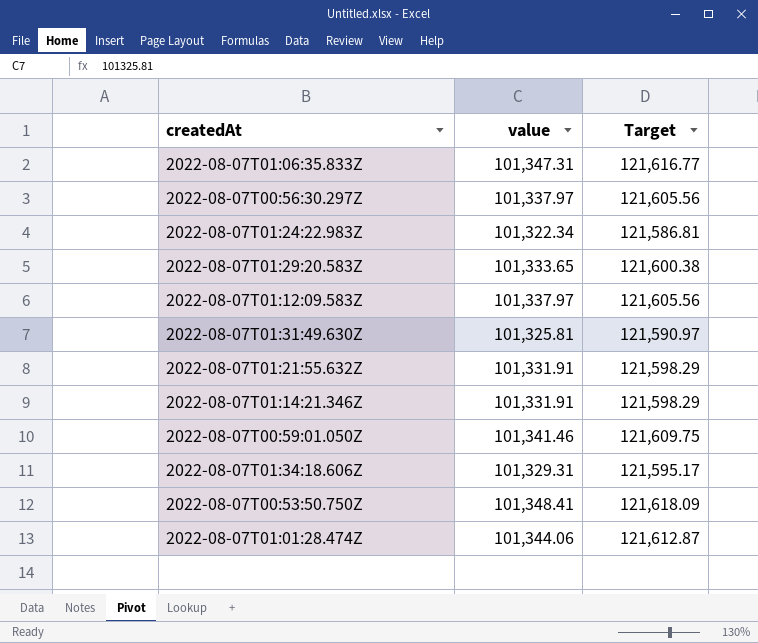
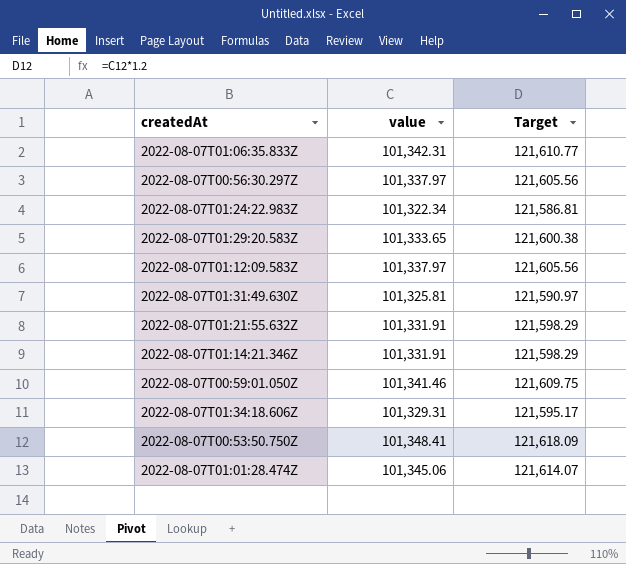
2022-08-07T01:06:35.833Z | value: 101,347.31 -> 101,342.31
2022-08-07T01:06:35.833Z | Target: 121,616.77 -> 121,610.77
2022-08-07T01:01:28.474Z | value: 101,344.06 -> 101,345.06
2022-08-07T01:01:28.474Z | Target: 121,612.87 -> 121,614.07

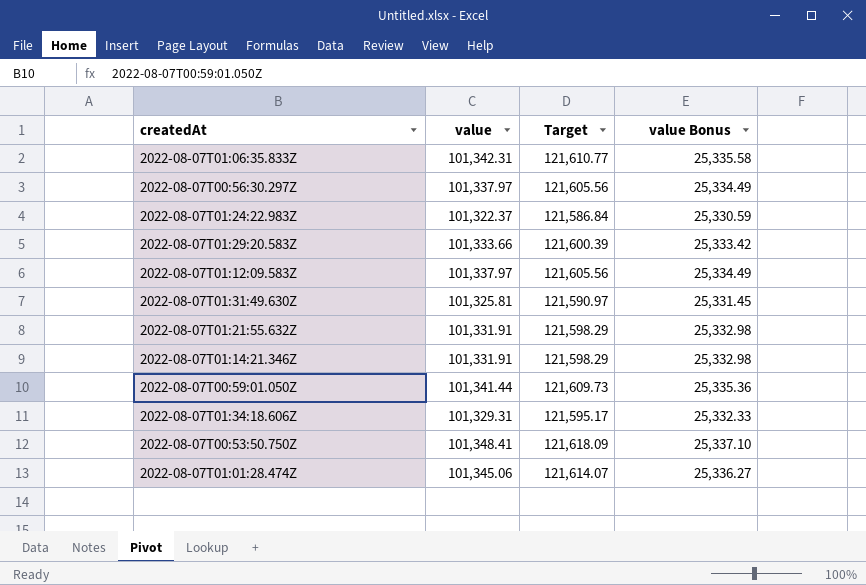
column value Bonus | formula: none -> [value] * 0.25
2022-08-07T01:24:22.983Z | value: 101,322.34 -> 101,322.37
2022-08-07T01:24:22.983Z | Target: 121,586.81 -> 121,586.84
2022-08-07T01:29:20.583Z | value: 101,333.65 -> 101,333.66
2022-08-07T01:29:20.583Z | Target: 121,600.38 -> 121,600.39
2022-08-07T00:59:01.050Z | value: 101,341.46 -> 101,341.44
2022-08-07T00:59:01.050Z | Target: 121,609.75 -> 121,609.73

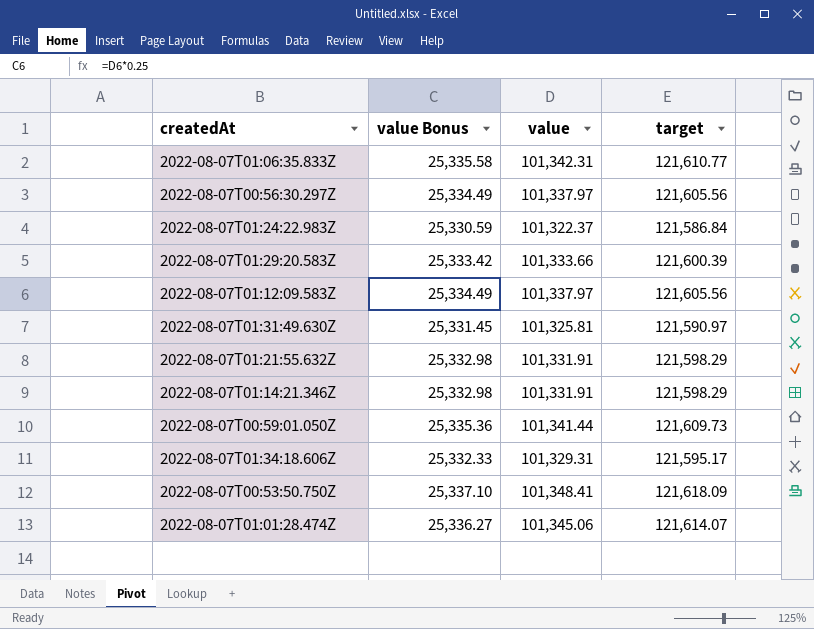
column value Bonus | position: 4 -> 2
column name: Target -> target

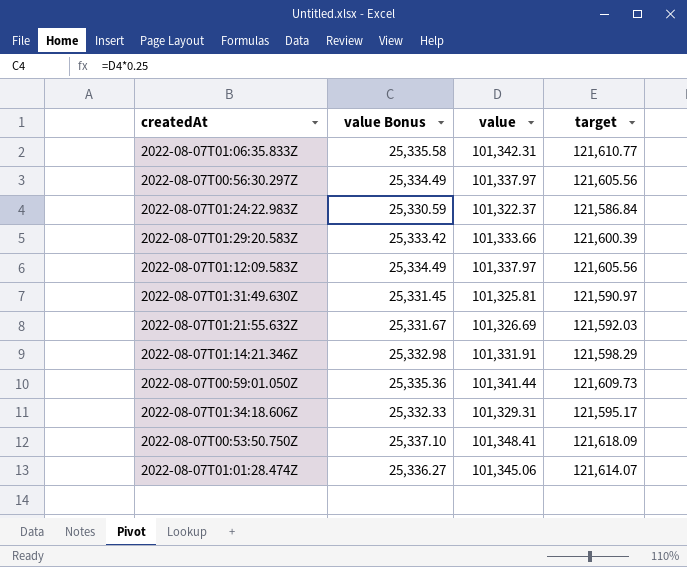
2022-08-07T01:21:55.632Z | value Bonus: 25,332.98 -> 25,331.67
2022-08-07T01:21:55.632Z | value: 101,331.91 -> 101,326.69
2022-08-07T01:21:55.632Z | target: 121,598.29 -> 121,592.03

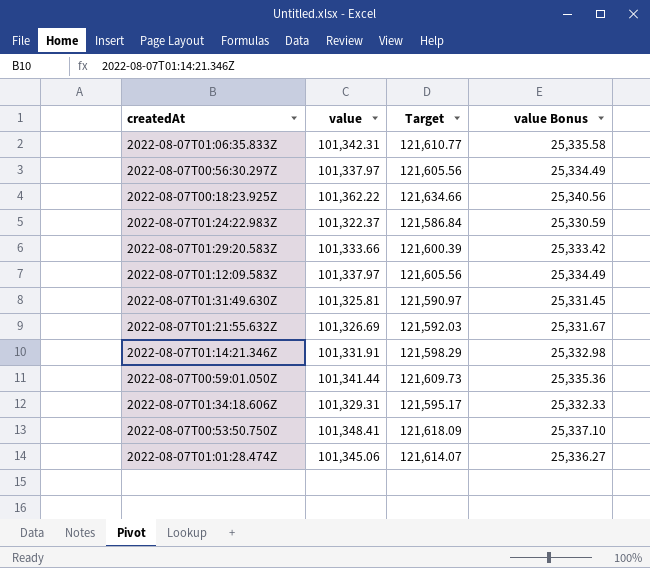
column name: target -> Target
column value Bonus | position: 2 -> 4
row 2022-08-07T00:18:23.925Z: none -> 101,362.22 | 121,634.66 | 25,340.56

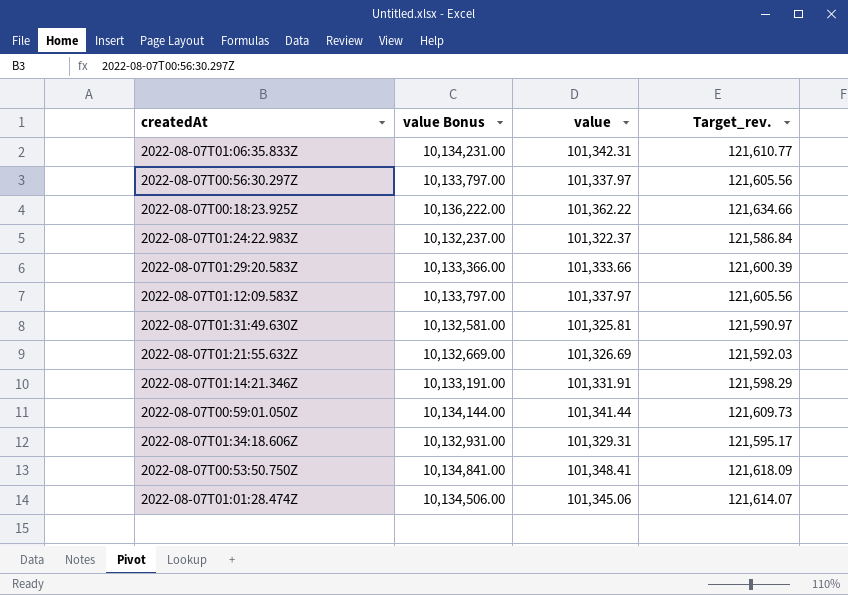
column value Bonus | formula: [value] * 0.25 -> [value] * 100
column value Bonus | position: 4 -> 2
column name: Target -> Target_rev.

